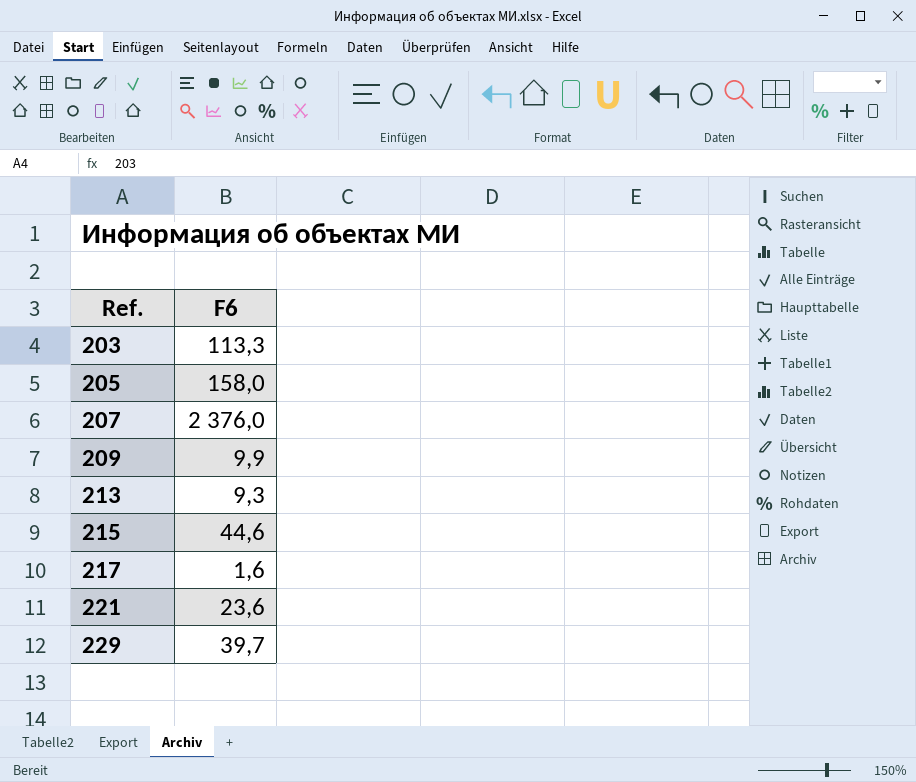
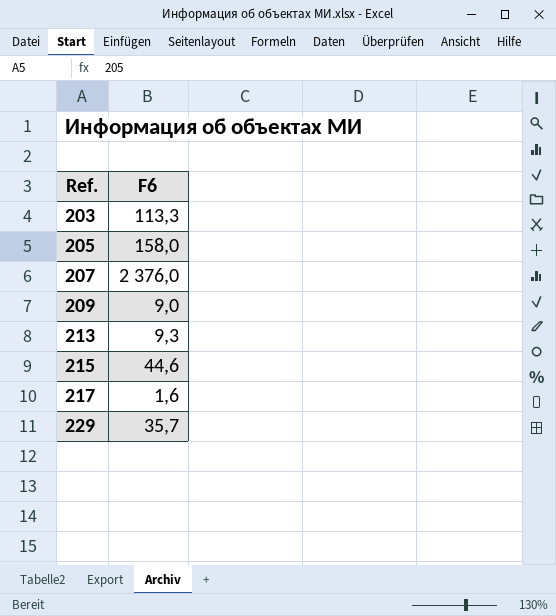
row 221: 23,6 -> none
209 | F6: 9,9 -> 9,0
229 | F6: 39,7 -> 35,7

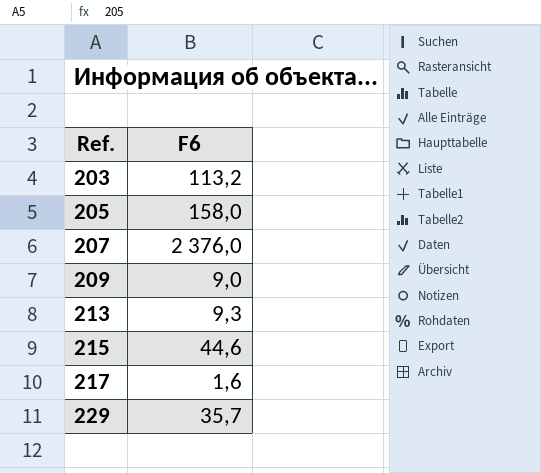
203 | F6: 113,3 -> 113,2

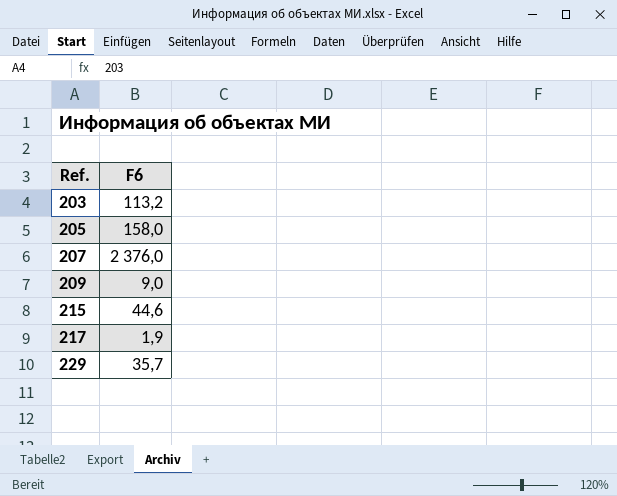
row 213: 9,3 -> none
217 | F6: 1,6 -> 1,9

